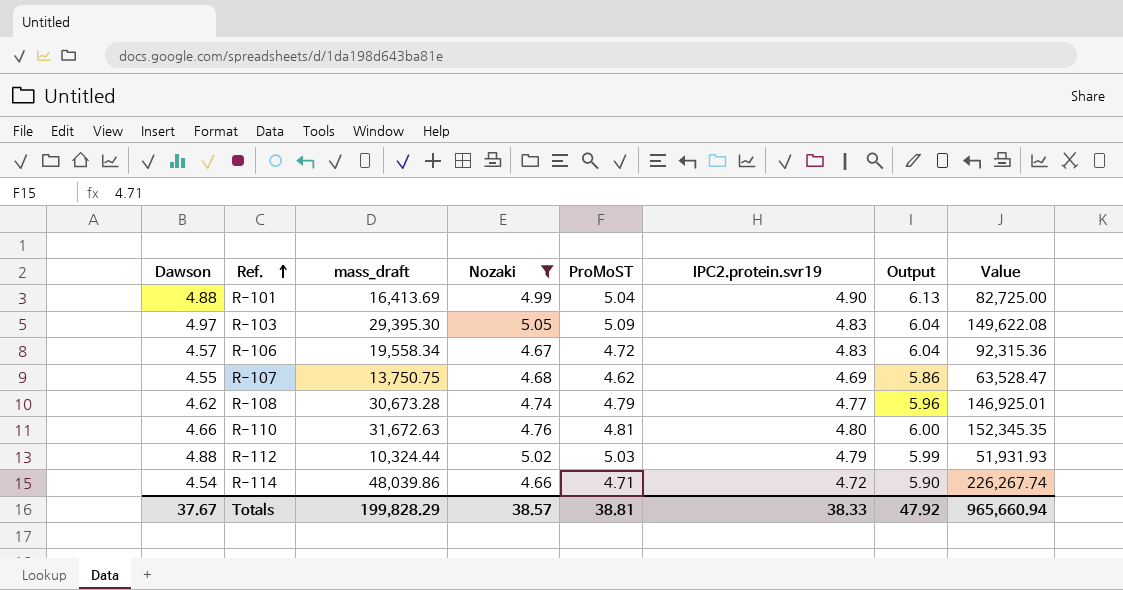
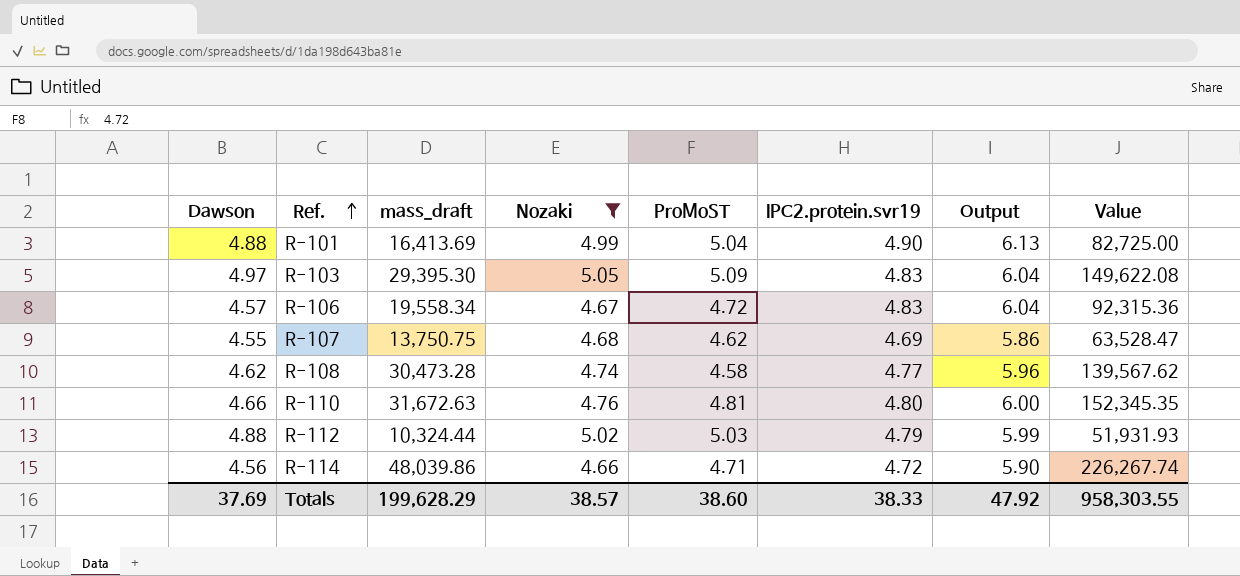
R-108 | mass_draft: 30,673.28 -> 30,473.28
R-108 | ProMoST: 4.79 -> 4.58
R-108 | Value: 146,925.01 -> 139,567.62
R-114 | Dawson: 4.54 -> 4.56
Totals | Dawson: 37.67 -> 37.69
Totals | mass_draft: 199,828.29 -> 199,628.29
Totals | ProMoST: 38.81 -> 38.60
Totals | Value: 965,660.94 -> 958,303.55

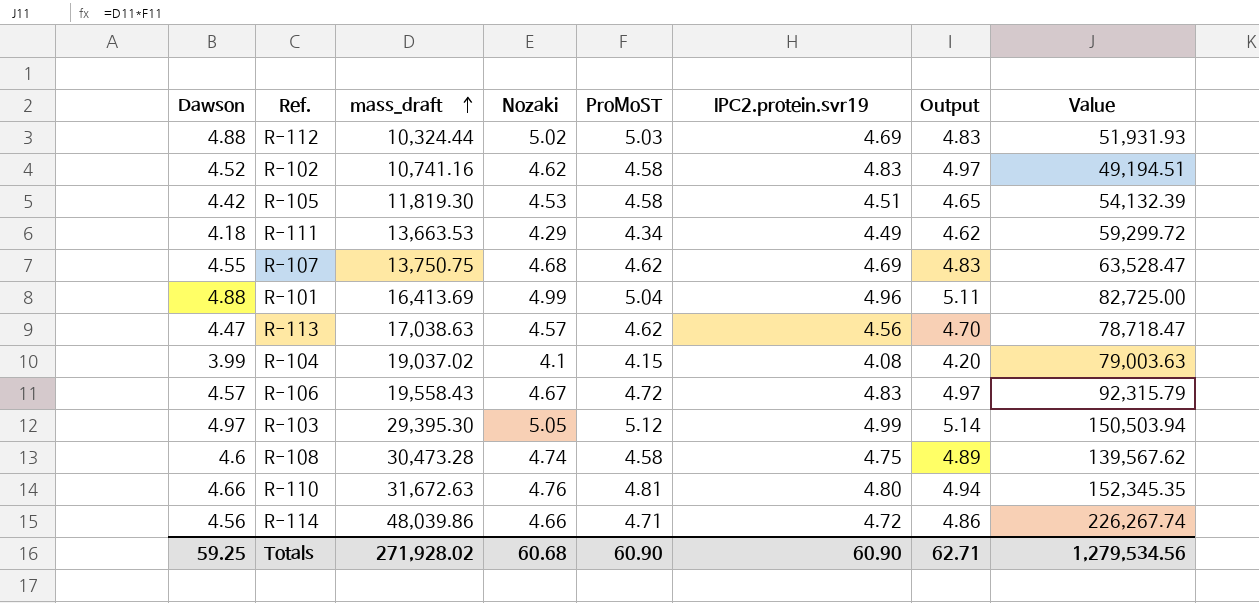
filter: Nozaki >= 4.66 -> none
row order: Ref. ascending -> mass_draft ascending
column Output | formula: [IPC2.protein.svr19] * 1.25 -> [IPC2.protein.svr19] * 1.03
R-112 | IPC2.protein.svr19: 4.79 -> 4.69
R-101 | IPC2.protein.svr19: 4.90 -> 4.96
R-106 | mass_draft: 19,558.34 -> 19,558.43
R-106 | Value: 92,315.36 -> 92,315.79
R-103 | ProMoST: 5.09 -> 5.12
R-103 | IPC2.protein.svr19: 4.83 -> 4.99
R-103 | Value: 149,622.08 -> 150,503.94
R-108 | Dawson: 4.62 -> 4.6
R-108 | IPC2.protein.svr19: 4.77 -> 4.75
Totals | Dawson: 37.69 -> 59.25
Totals | mass_draft: 199,628.29 -> 271,928.02
Totals | Nozaki: 38.57 -> 60.68
Totals | ProMoST: 38.60 -> 60.90
Totals | IPC2.protein.svr19: 38.33 -> 60.90
Totals | Output: 47.92 -> 62.71
Totals | Value: 958,303.55 -> 1,279,534.56

